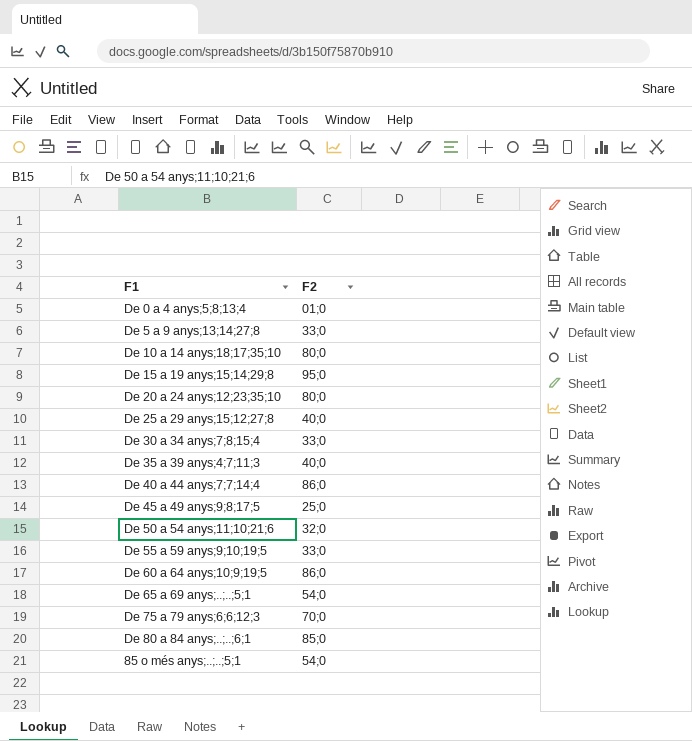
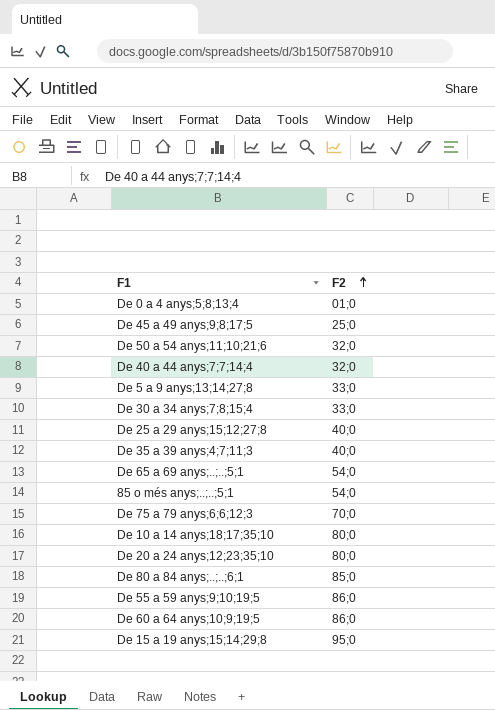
row order: none -> F2 ascending
De 40 a 44 anys;7;7;14;4 | F2: 86;0 -> 32;0
De 55 a 59 anys;9;10;19;5 | F2: 33;0 -> 86;0

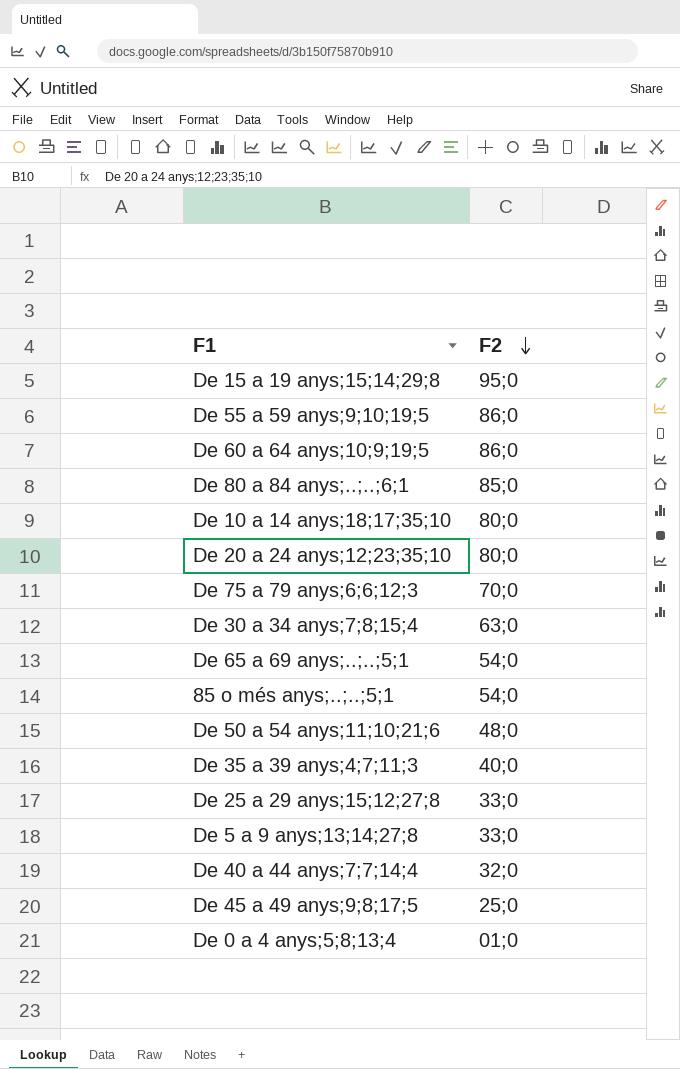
row order: F2 ascending -> F2 descending
De 30 a 34 anys;7;8;15;4 | F2: 33;0 -> 63;0
De 50 a 54 anys;11;10;21;6 | F2: 32;0 -> 48;0
De 25 a 29 anys;15;12;27;8 | F2: 40;0 -> 33;0

